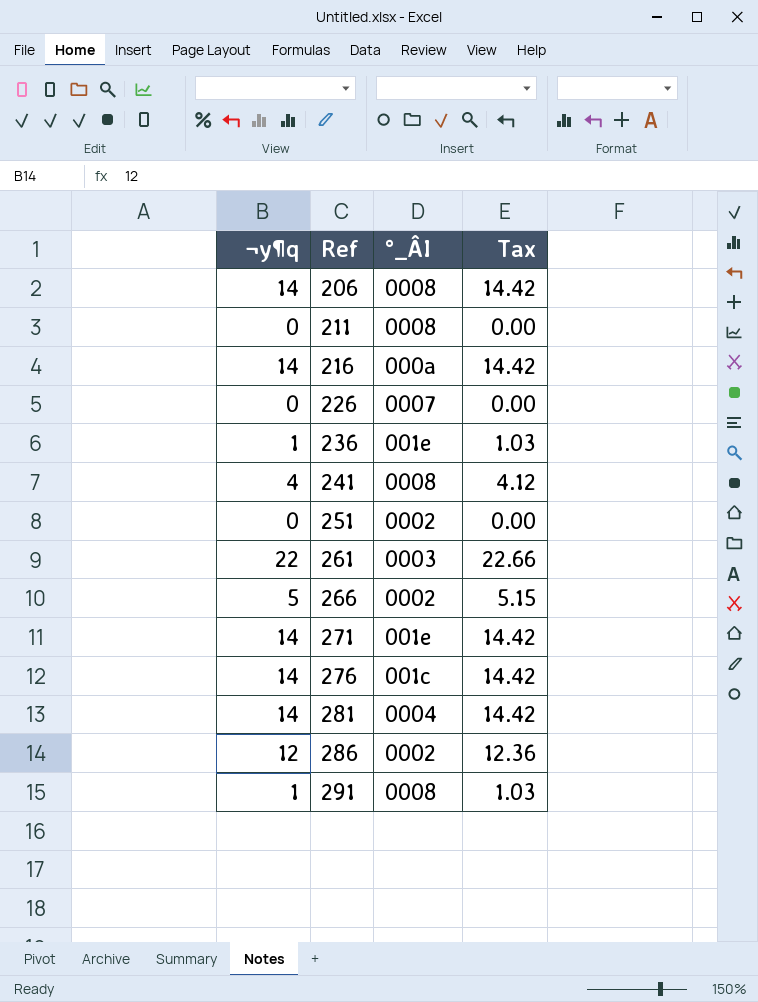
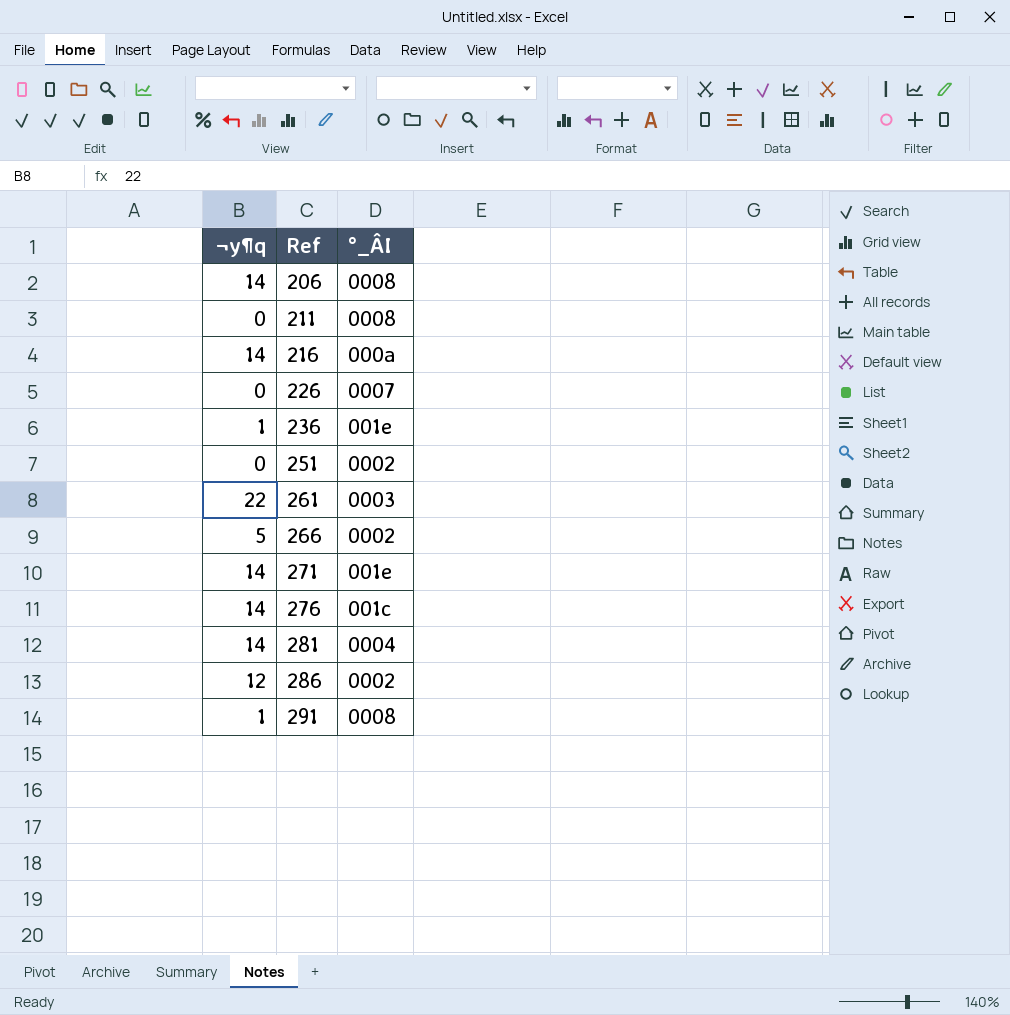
column Tax | formula: [¬y¶q] * 1.03 -> none
row 241: 4 | 0008 | 4.12 -> none

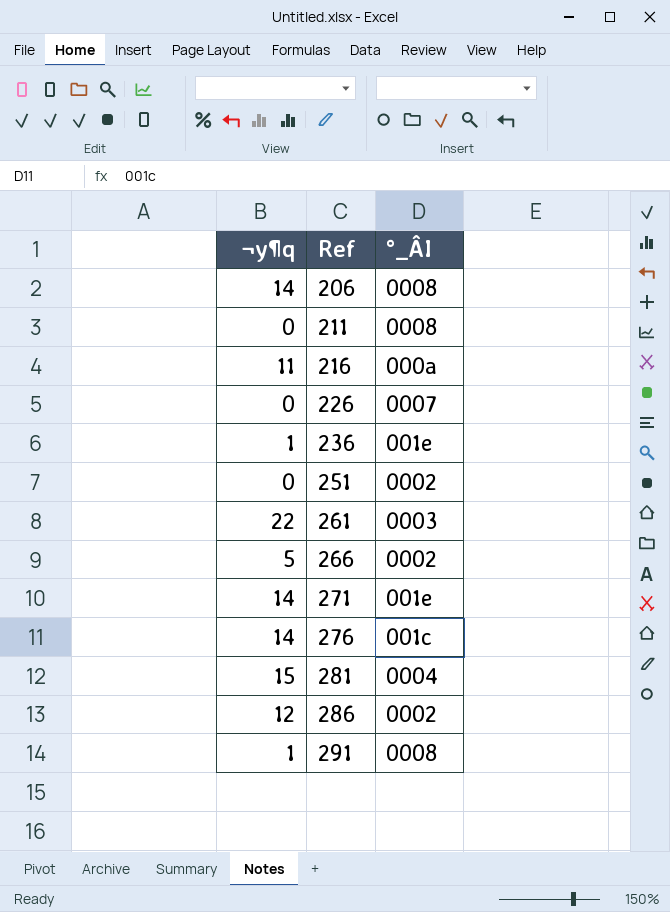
216 | ¬y¶q: 14 -> 11
281 | ¬y¶q: 14 -> 15

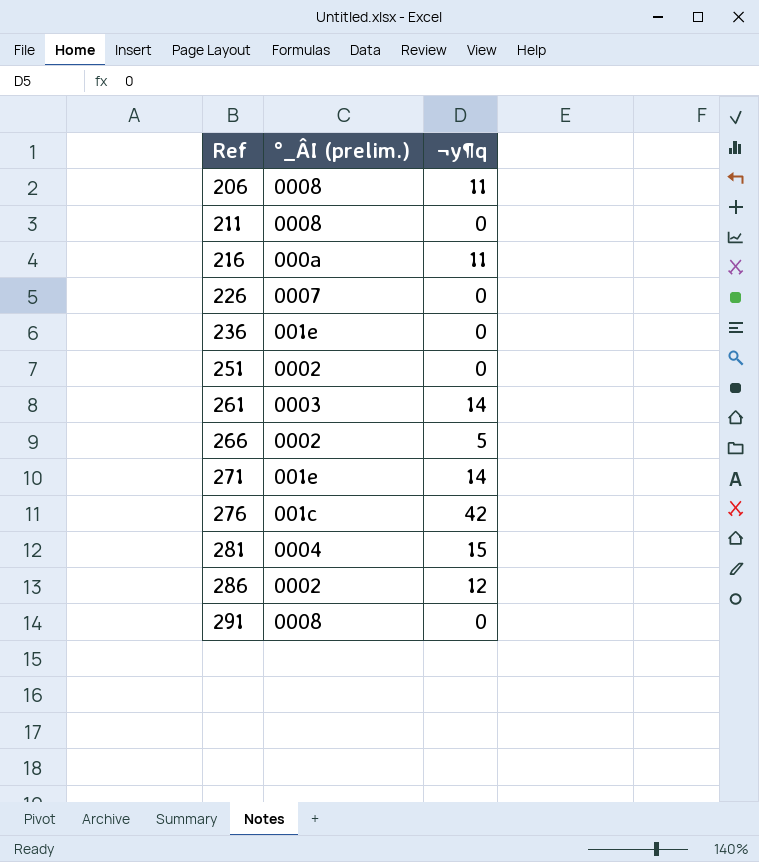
column name: °_ÂI -> °_ÂI (prelim.)
column ¬y¶q | position: 1 -> 3
206 | ¬y¶q: 14 -> 11
236 | ¬y¶q: 1 -> 0
261 | ¬y¶q: 22 -> 14
276 | ¬y¶q: 14 -> 42
291 | ¬y¶q: 1 -> 0

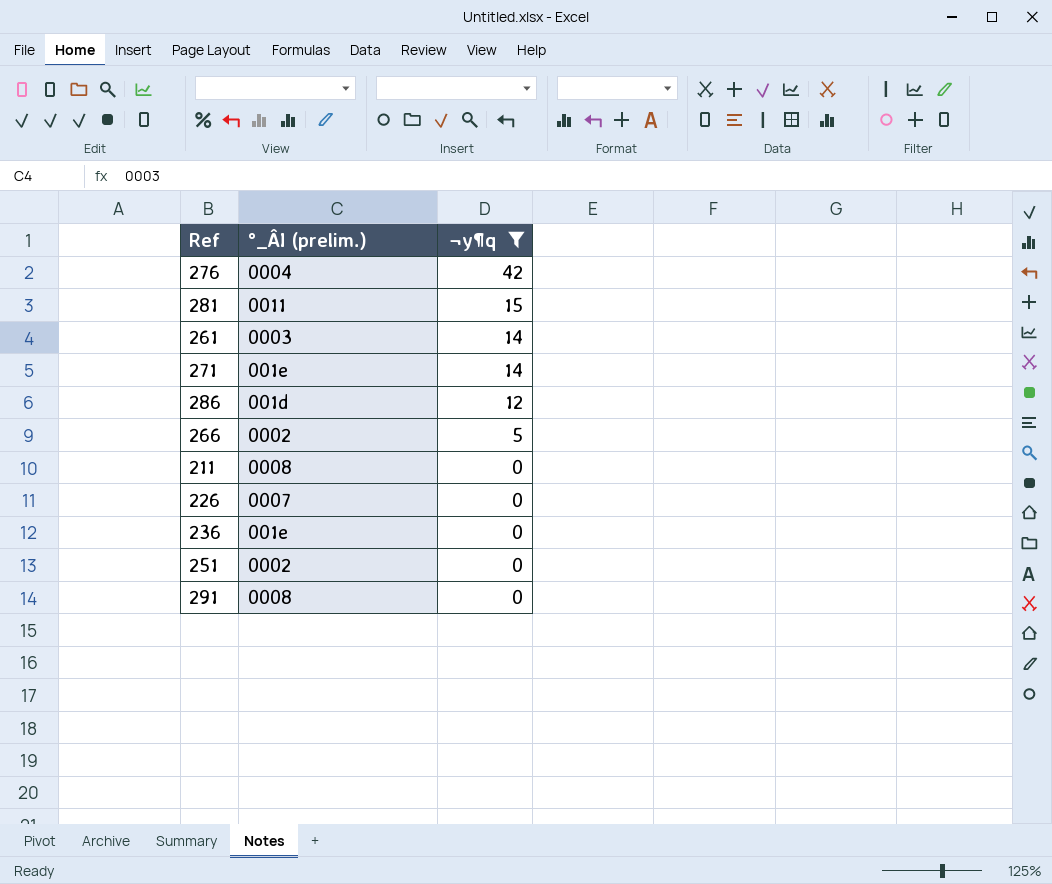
filter: none -> ¬y¶q != 11
row order: Ref ascending -> ¬y¶q descending
276 | °_ÂI (prelim.): 001c -> 0004
281 | °_ÂI (prelim.): 0004 -> 0011
286 | °_ÂI (prelim.): 0002 -> 001d

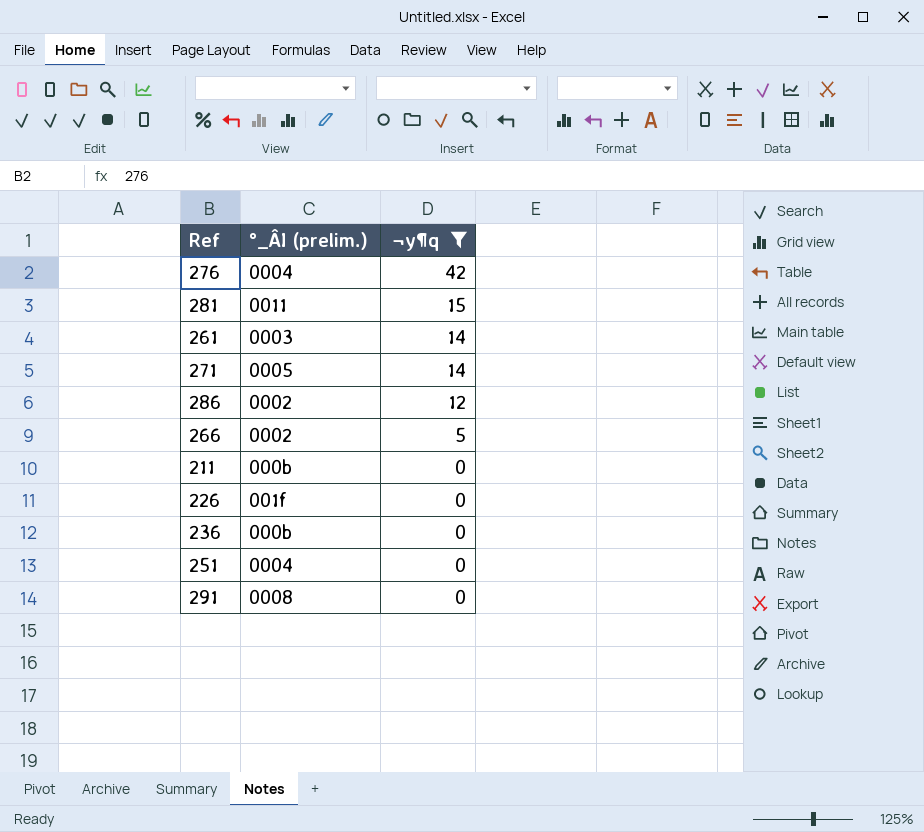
271 | °_ÂI (prelim.): 001e -> 0005
286 | °_ÂI (prelim.): 001d -> 0002
211 | °_ÂI (prelim.): 0008 -> 000b
226 | °_ÂI (prelim.): 0007 -> 001f
236 | °_ÂI (prelim.): 001e -> 000b
251 | °_ÂI (prelim.): 0002 -> 0004

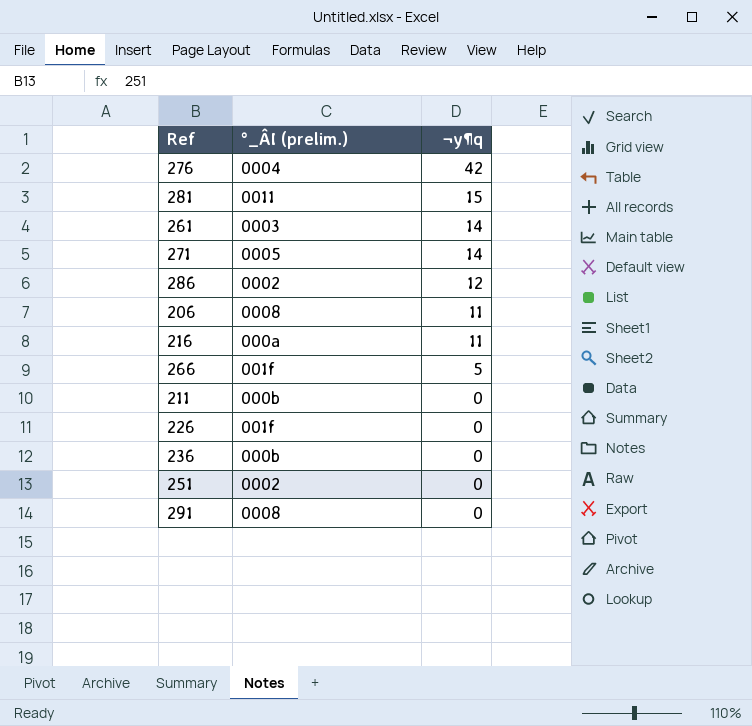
filter: ¬y¶q != 11 -> none
266 | °_ÂI (prelim.): 0002 -> 001f
251 | °_ÂI (prelim.): 0004 -> 0002

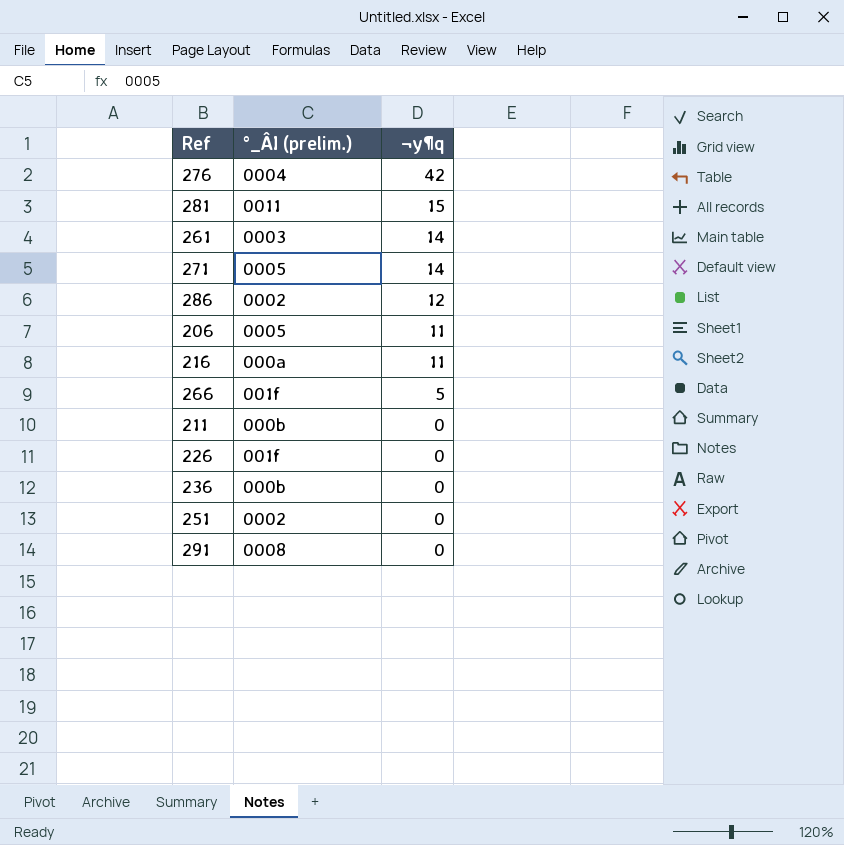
206 | °_ÂI (prelim.): 0008 -> 0005

